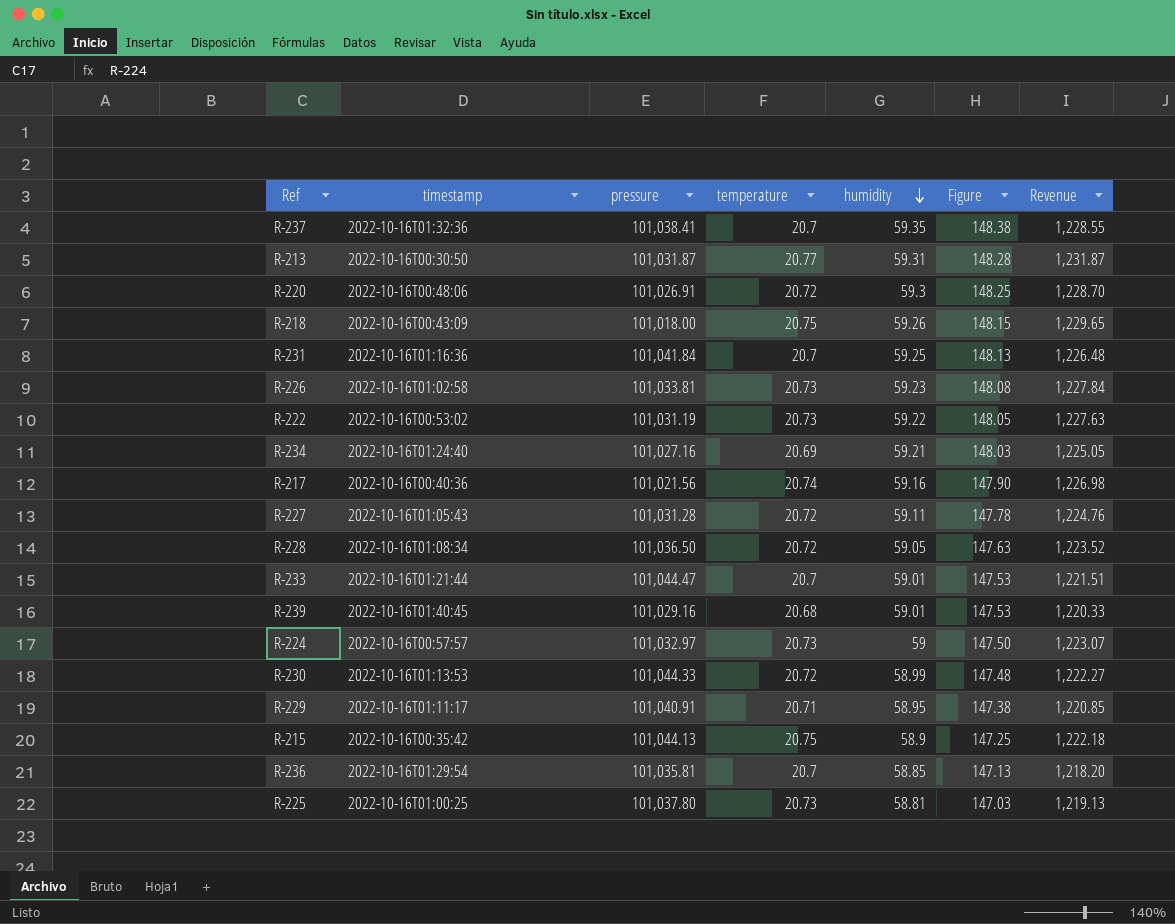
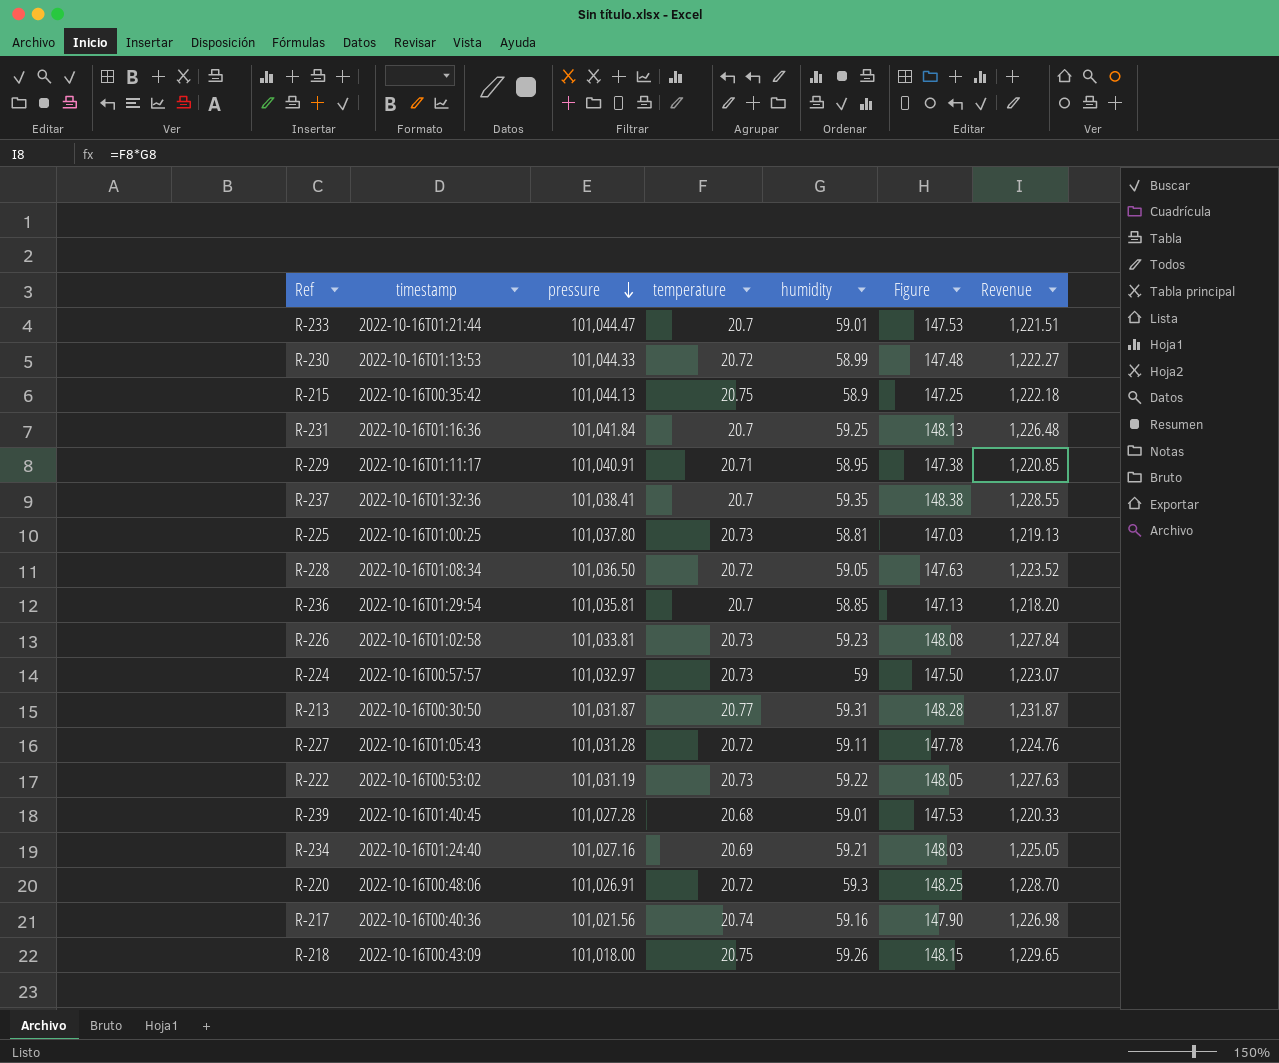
row order: humidity descending -> pressure descending
R-239 | pressure: 101,029.16 -> 101,027.28

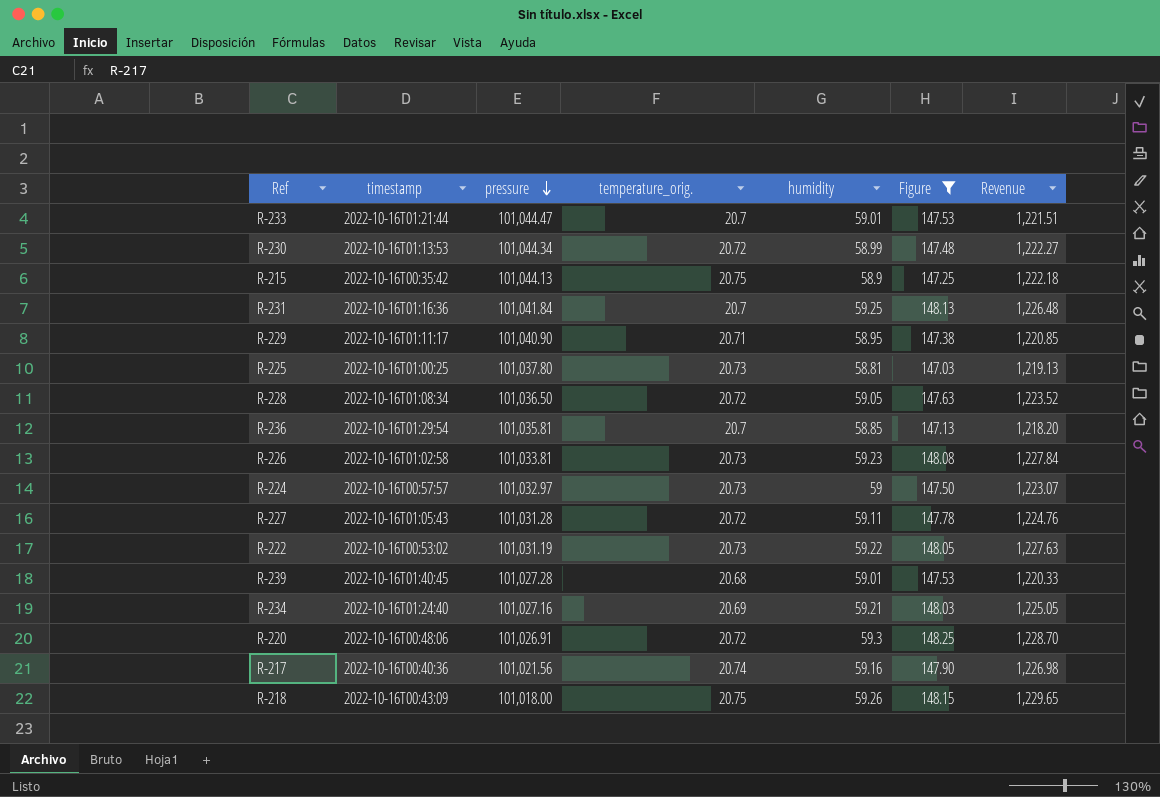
filter: none -> Figure <= 148.25
column name: temperature -> temperature_orig.
R-230 | pressure: 101,044.33 -> 101,044.34
R-229 | pressure: 101,040.91 -> 101,040.90

